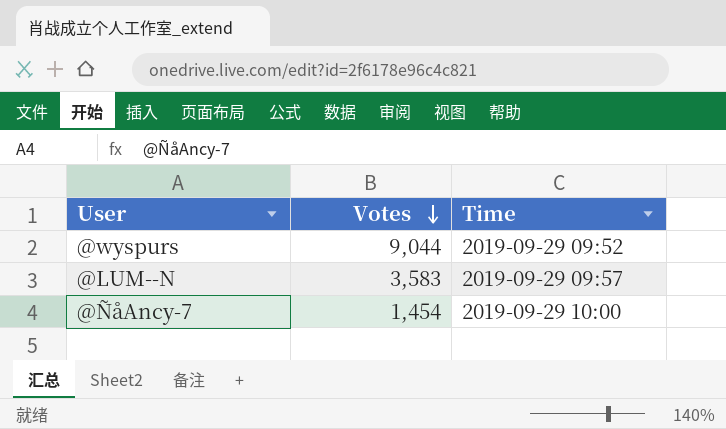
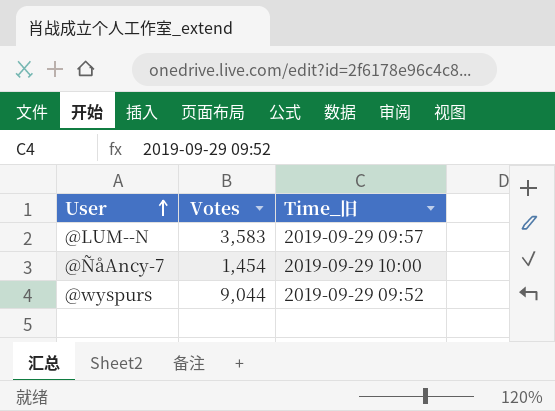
row order: Votes descending -> User ascending
column name: Time -> Time_旧

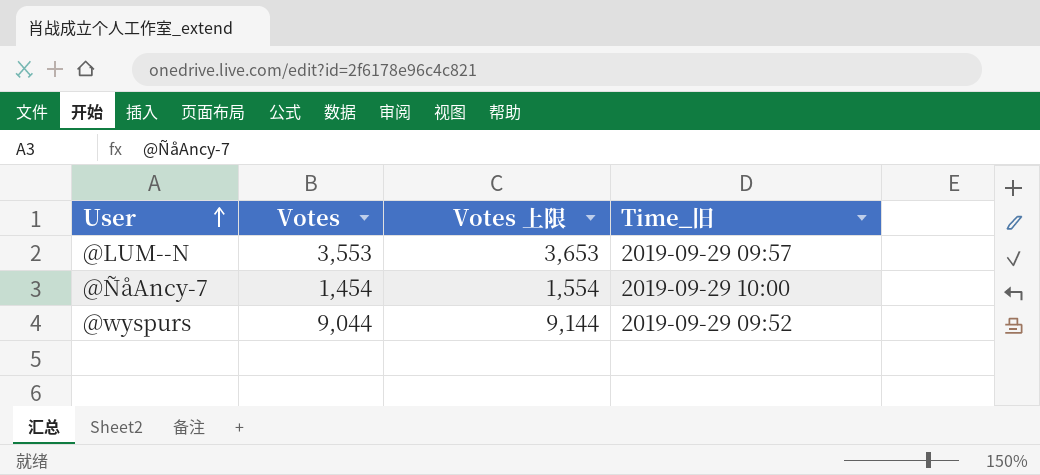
column Votes 上限 | formula: none -> [Votes] + 100
@LUM--N | Votes: 3,583 -> 3,553

